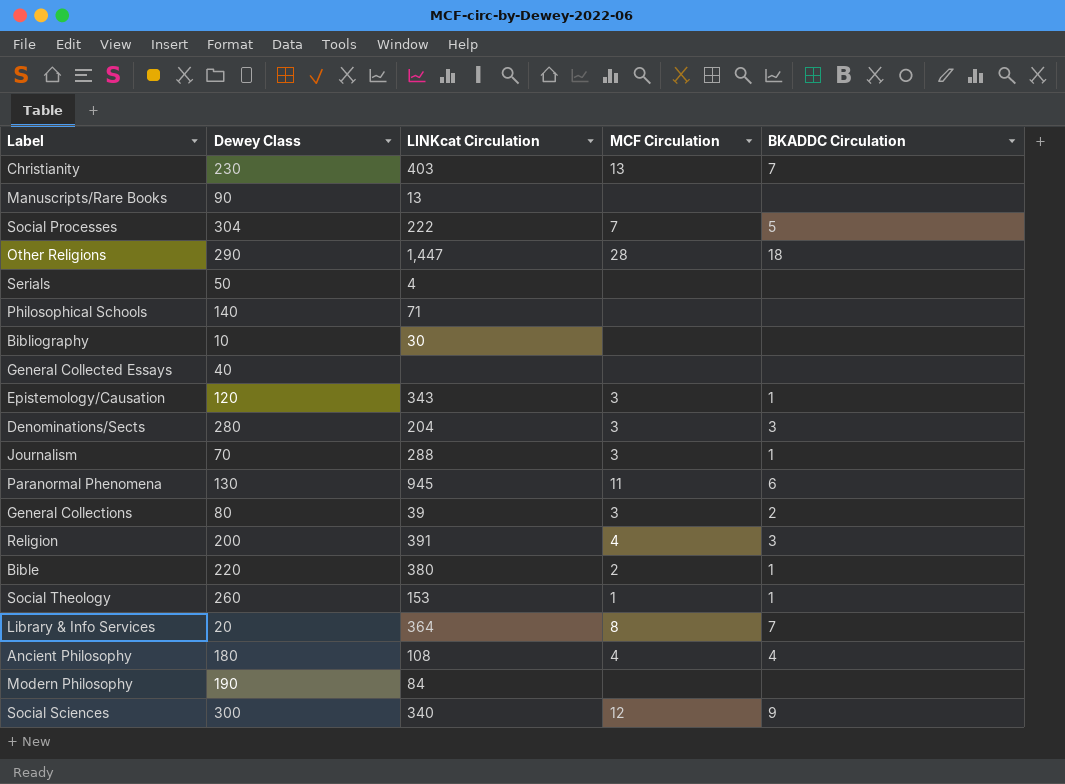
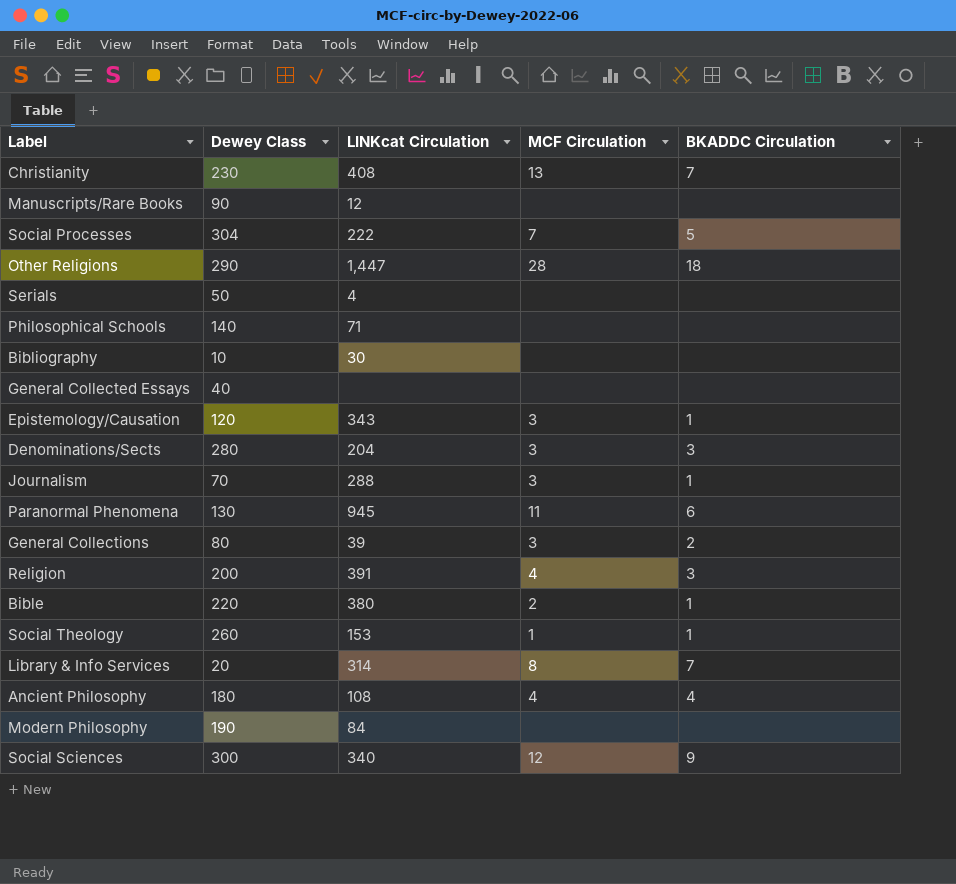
Christianity | LINKcat Circulation: 403 -> 408
Manuscripts/Rare Books | LINKcat Circulation: 13 -> 12
Library & Info Services | LINKcat Circulation: 364 -> 314

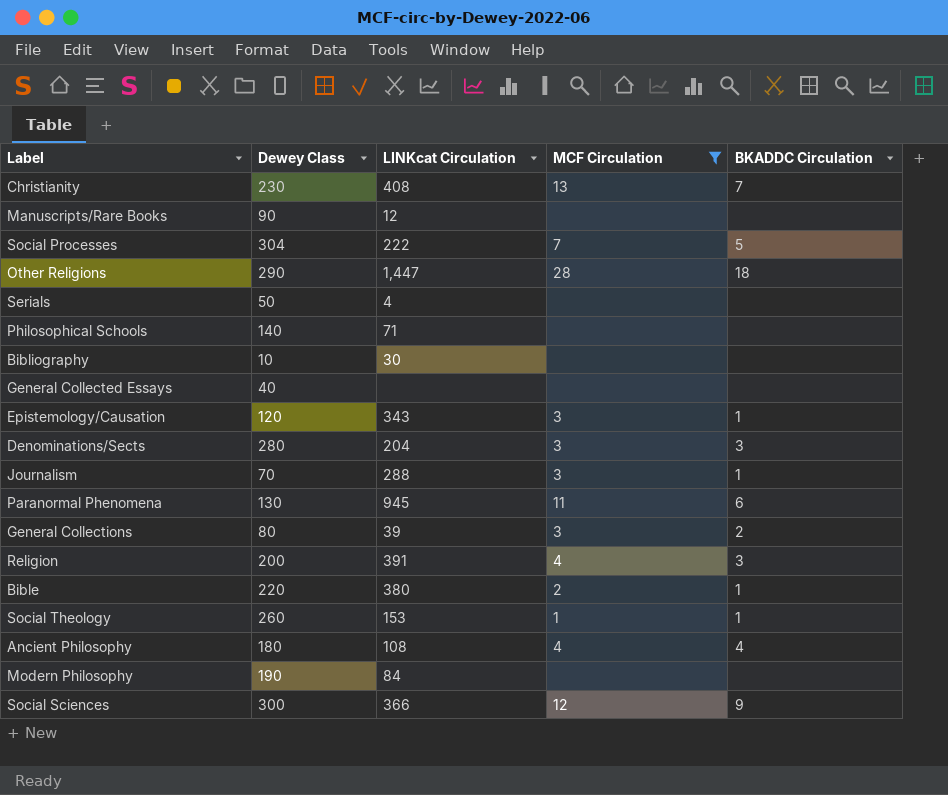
filter: none -> MCF Circulation != 8
Social Sciences | LINKcat Circulation: 340 -> 366

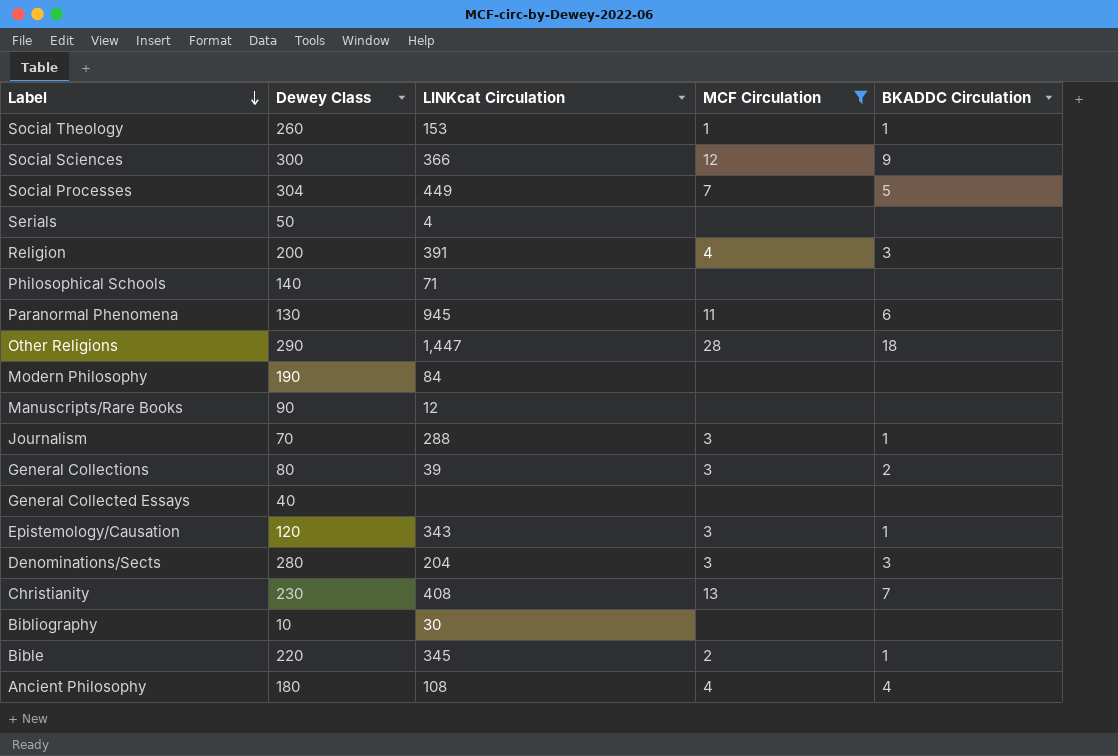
row order: none -> Label descending
Social Processes | LINKcat Circulation: 222 -> 449
Bible | LINKcat Circulation: 380 -> 345

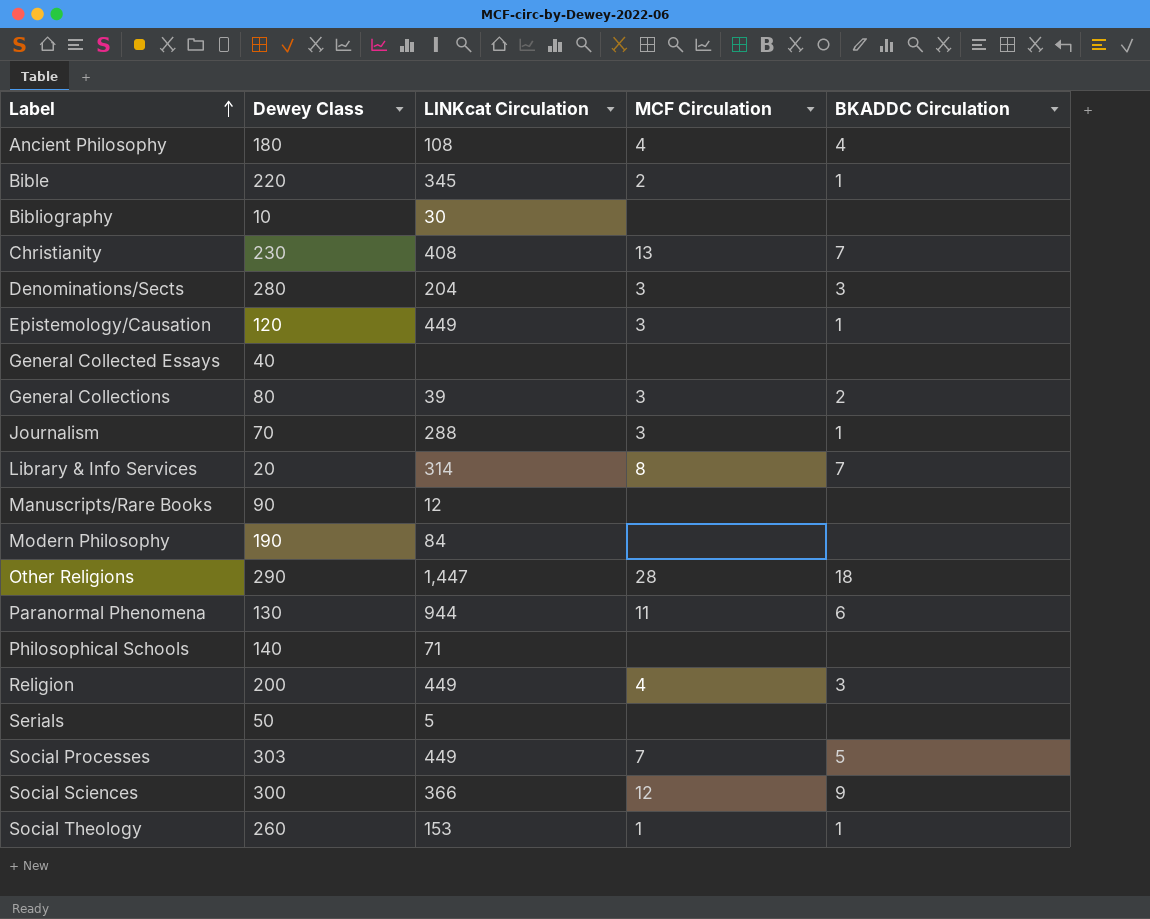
filter: MCF Circulation != 8 -> none
row order: Label descending -> Label ascending
Epistemology/Causation | LINKcat Circulation: 343 -> 449
Paranormal Phenomena | LINKcat Circulation: 945 -> 944
Religion | LINKcat Circulation: 391 -> 449
Serials | LINKcat Circulation: 4 -> 5
Social Processes | Dewey Class: 304 -> 303

